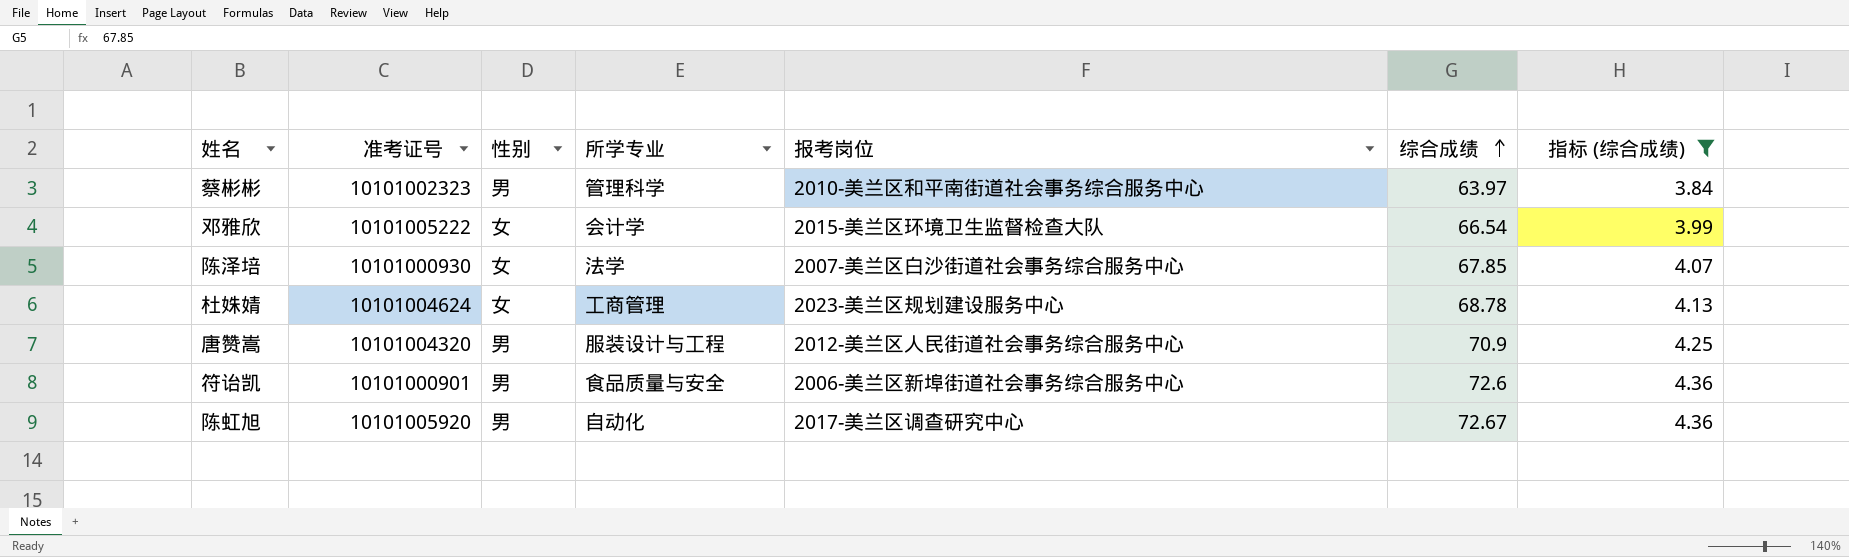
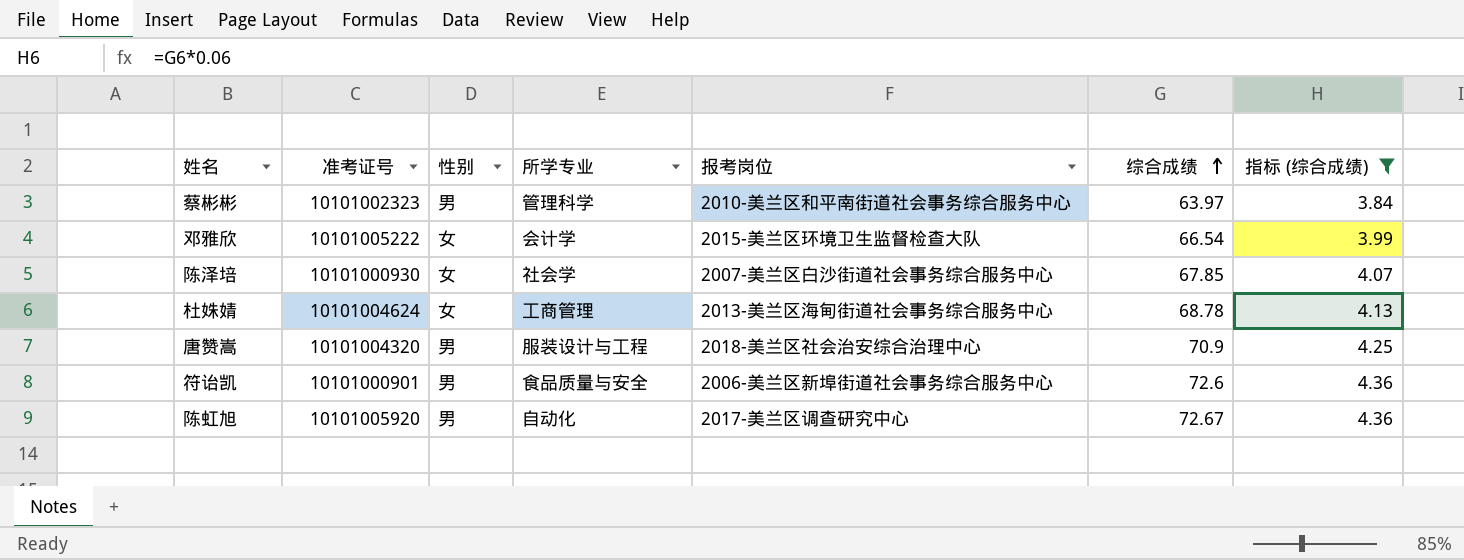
陈泽培 | 所学专业: 法学 -> 社会学
杜姝婧 | 报考岗位: 2023-美兰区规划建设服务中心 -> 2013-美兰区海甸街道社会事务综合服务中心
唐赞嵩 | 报考岗位: 2012-美兰区人民街道社会事务综合服务中心 -> 2018-美兰区社会治安综合治理中心

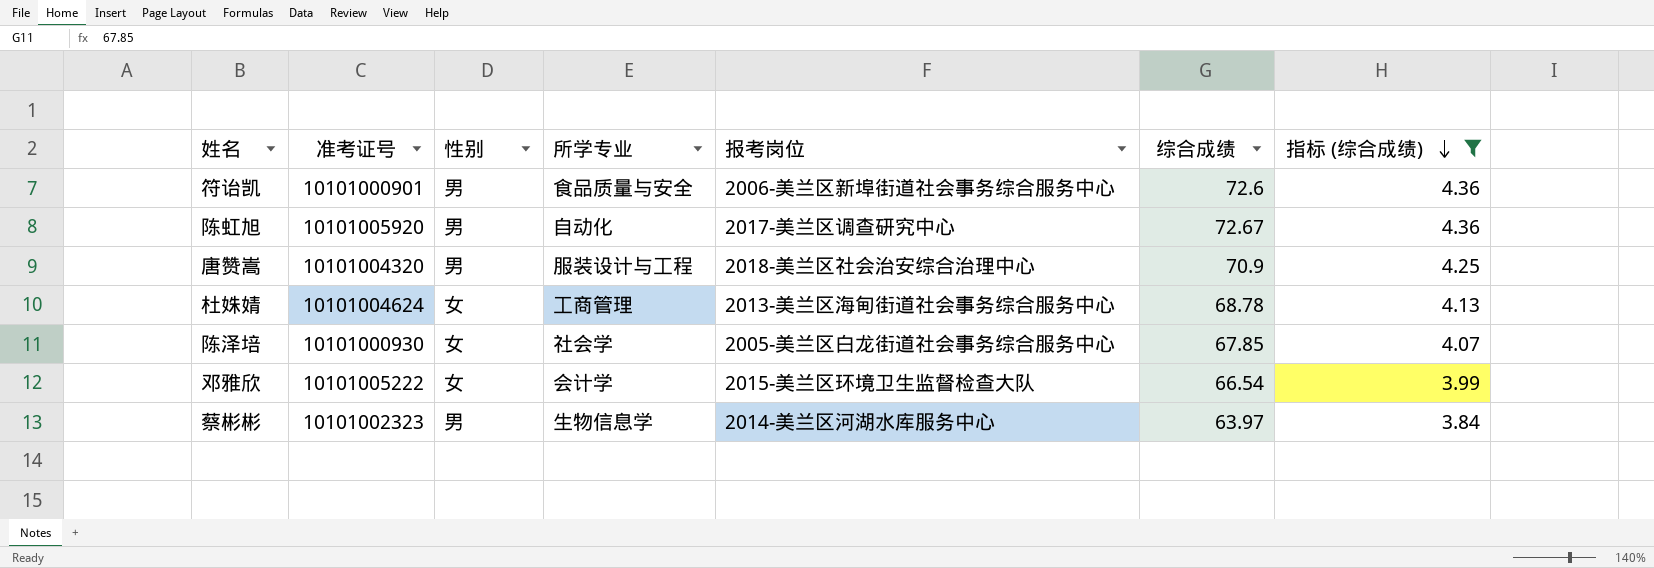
row order: 综合成绩 ascending -> 指标 (综合成绩) descending
陈泽培 | 报考岗位: 2007-美兰区白沙街道社会事务综合服务中心 -> 2005-美兰区白龙街道社会事务综合服务中心
蔡彬彬 | 所学专业: 管理科学 -> 生物信息学
蔡彬彬 | 报考岗位: 2010-美兰区和平南街道社会事务综合服务中心 -> 2014-美兰区河湖水库服务中心

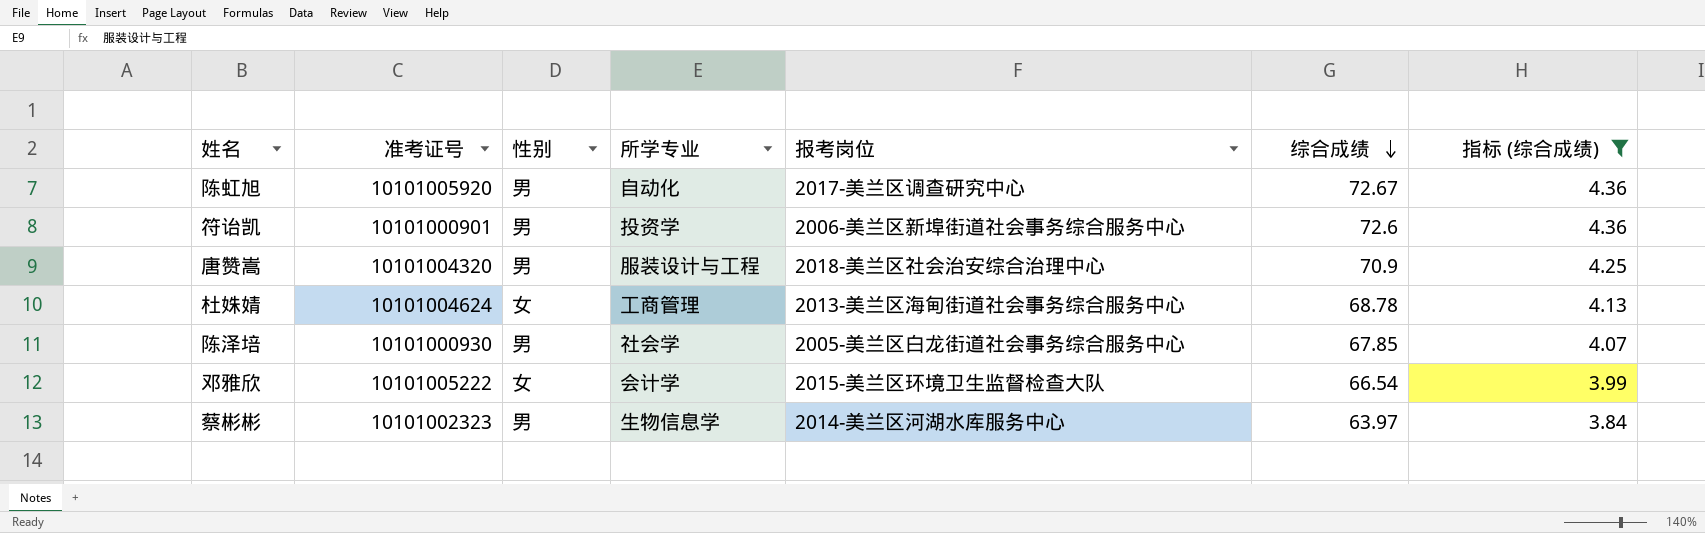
row order: 指标 (综合成绩) descending -> 综合成绩 descending
符诒凯 | 所学专业: 食品质量与安全 -> 投资学
陈泽培 | 性别: 女 -> 男

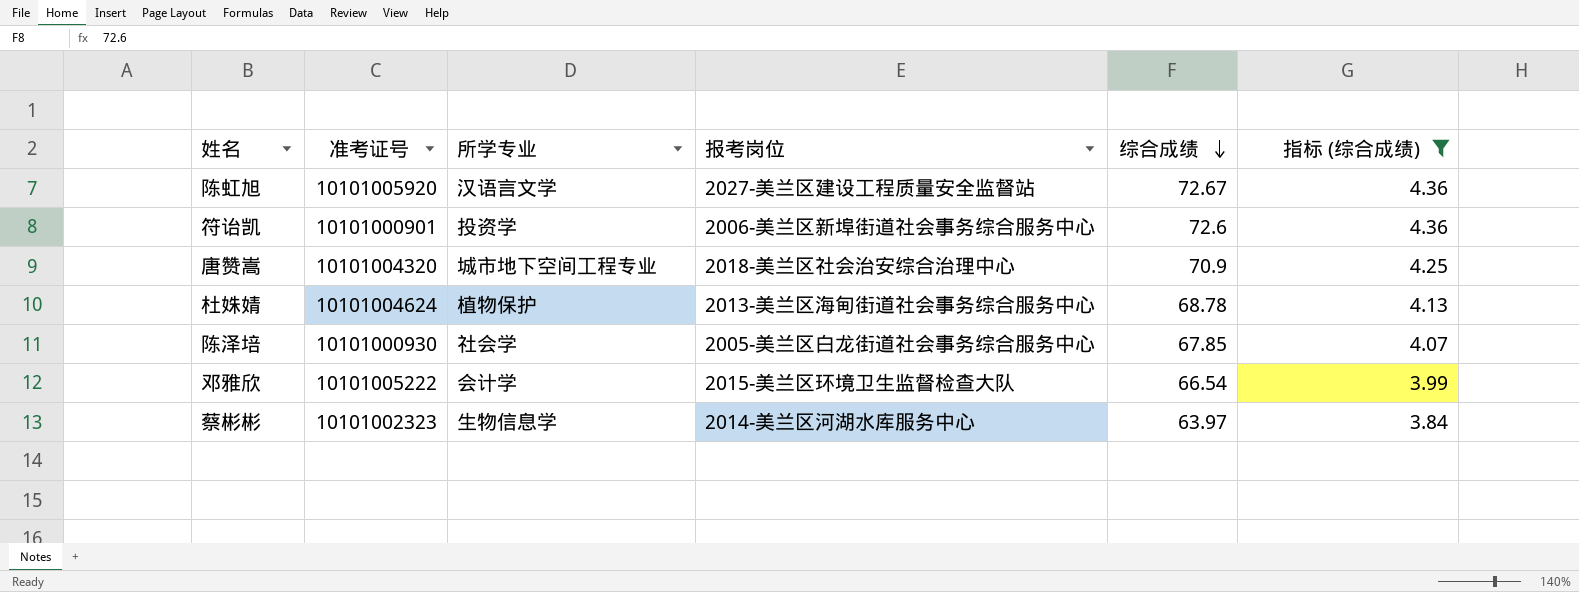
column 性别 | position: 3 -> none
陈虹旭 | 所学专业: 自动化 -> 汉语言文学
陈虹旭 | 报考岗位: 2017-美兰区调查研究中心 -> 2027-美兰区建设工程质量安全监督站
唐赞嵩 | 所学专业: 服装设计与工程 -> 城市地下空间工程专业
杜姝婧 | 所学专业: 工商管理 -> 植物保护

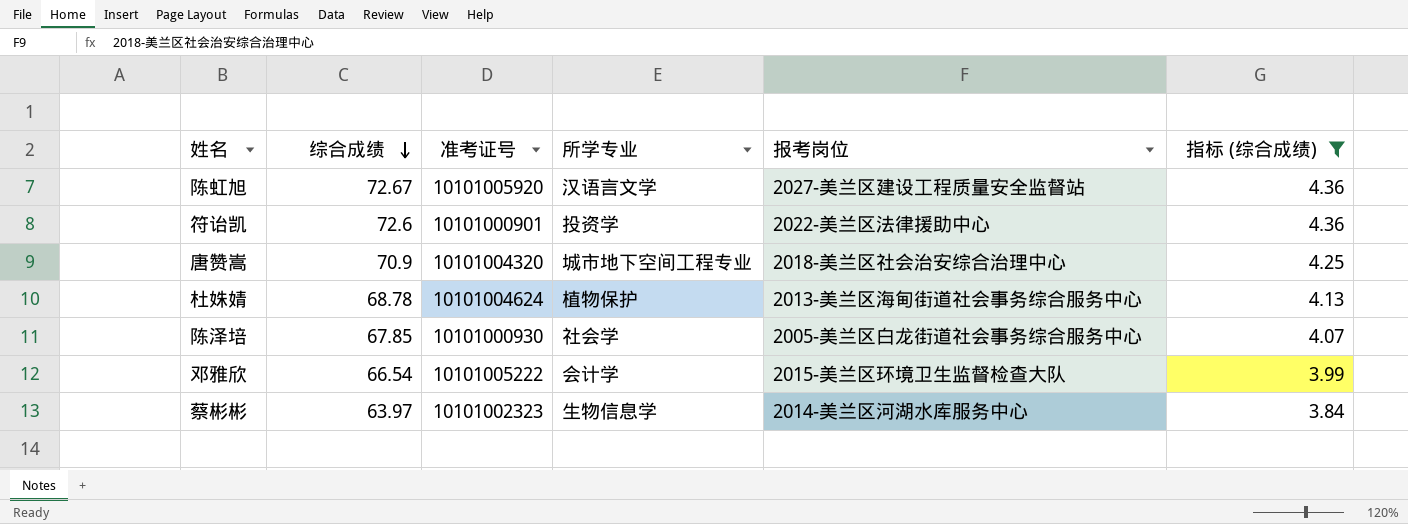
column 综合成绩 | position: 5 -> 2
符诒凯 | 报考岗位: 2006-美兰区新埠街道社会事务综合服务中心 -> 2022-美兰区法律援助中心

